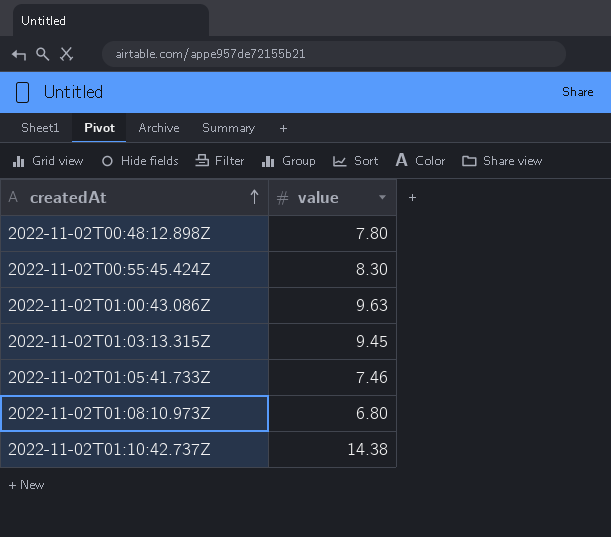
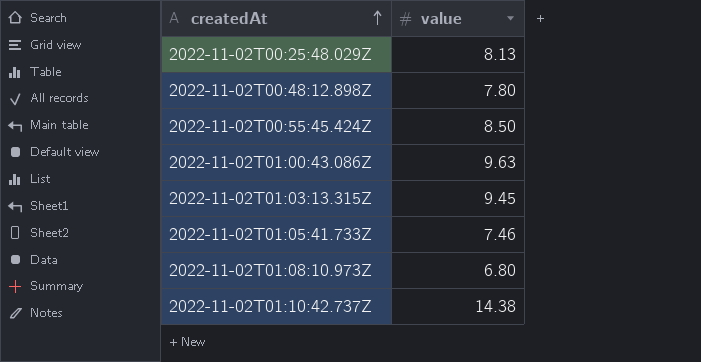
row 2022-11-02T00:25:48.029Z: none -> 8.13
2022-11-02T00:55:45.424Z | value: 8.30 -> 8.50

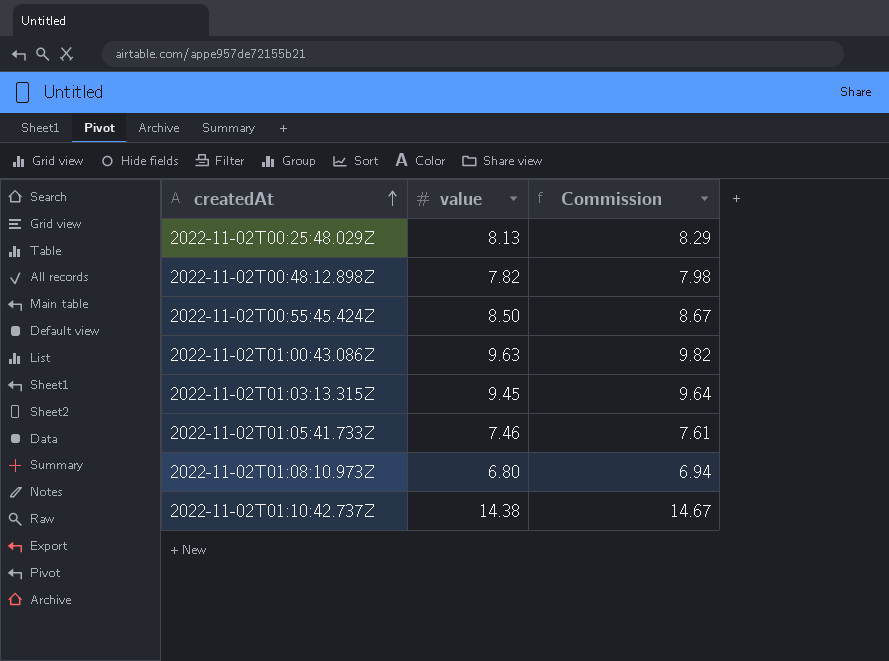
column Commission | formula: none -> [value] * 1.02
2022-11-02T00:48:12.898Z | value: 7.80 -> 7.82

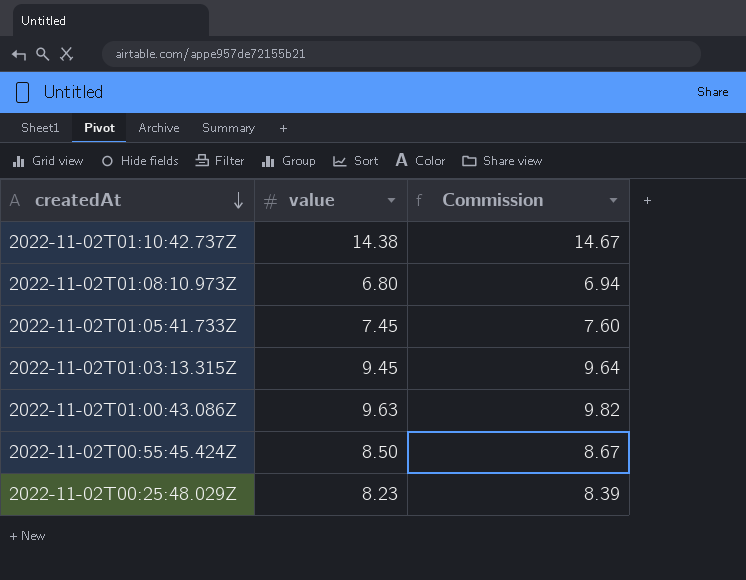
row order: createdAt ascending -> createdAt descending
row 2022-11-02T00:48:12.898Z: 7.82 | 7.98 -> none
2022-11-02T01:05:41.733Z | value: 7.46 -> 7.45
2022-11-02T01:05:41.733Z | Commission: 7.61 -> 7.60
2022-11-02T00:25:48.029Z | value: 8.13 -> 8.23
2022-11-02T00:25:48.029Z | Commission: 8.29 -> 8.39

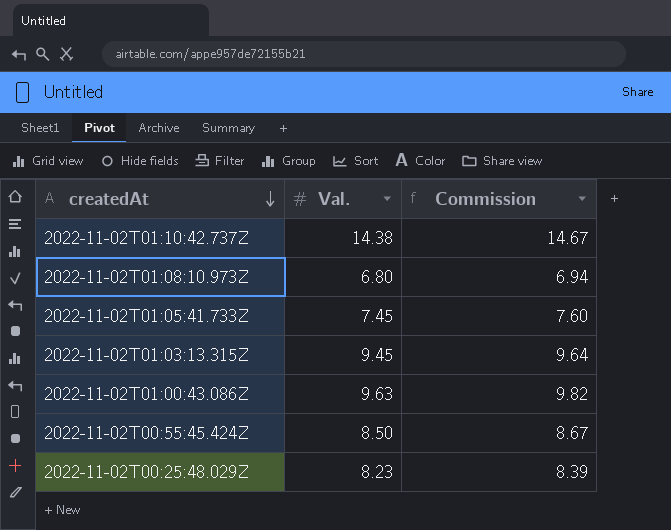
column name: value -> Val.

